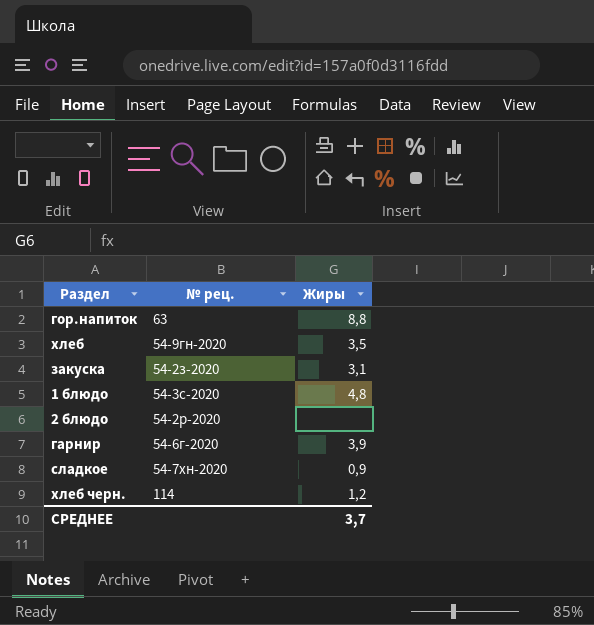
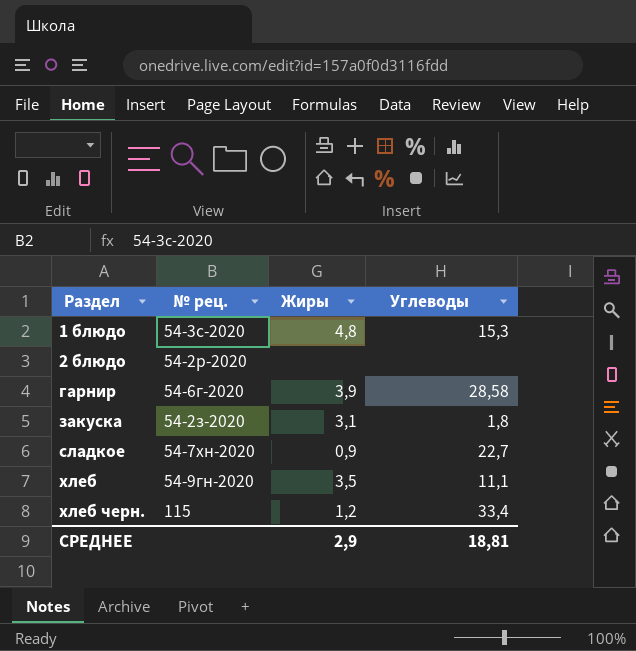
row order: none -> Раздел ascending
column Углеводы | position: none -> 4
row гор.напиток: 63 | 8,8 -> none
хлеб черн. | № рец.: 114 -> 115
СРЕДНЕЕ | Жиры: 3,7 -> 2,9

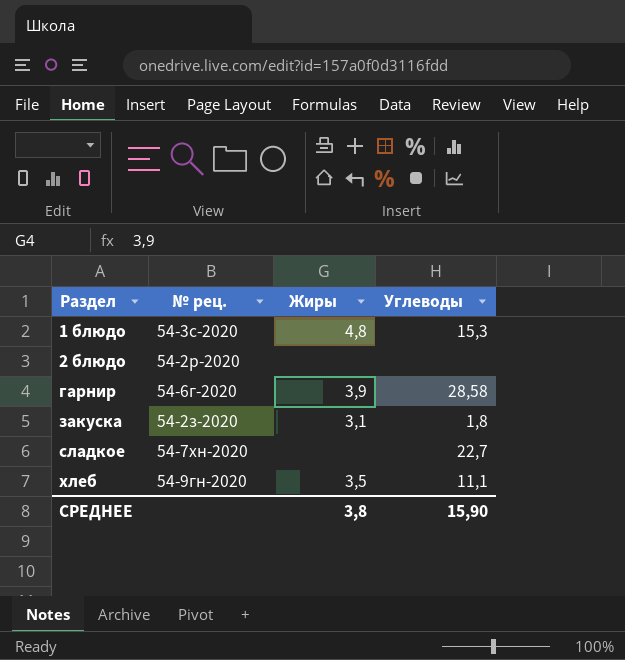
row хлеб черн.: 115 | 1,2 | 33,4 -> none
сладкое | Жиры: 0,9 -> none
СРЕДНЕЕ | Жиры: 2,9 -> 3,8
СРЕДНЕЕ | Углеводы: 18,81 -> 15,90

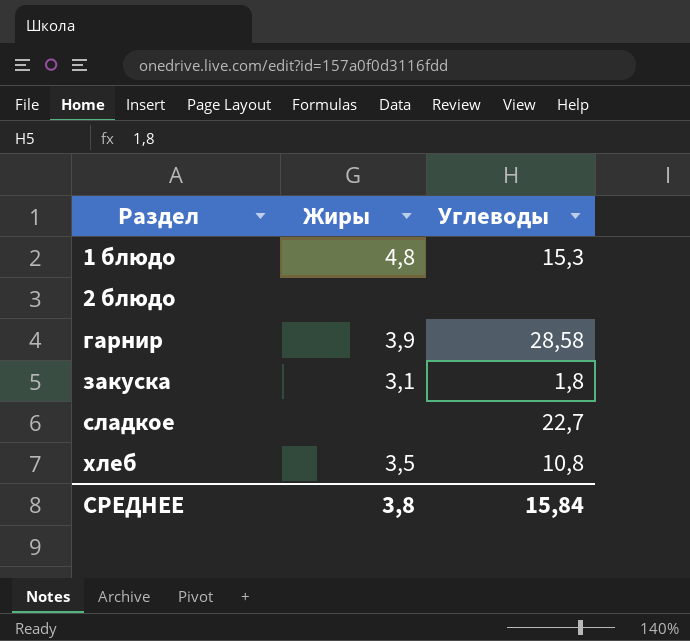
column № рец. | position: 2 -> none
хлеб | Углеводы: 11,1 -> 10,8
СРЕДНЕЕ | Углеводы: 15,90 -> 15,84

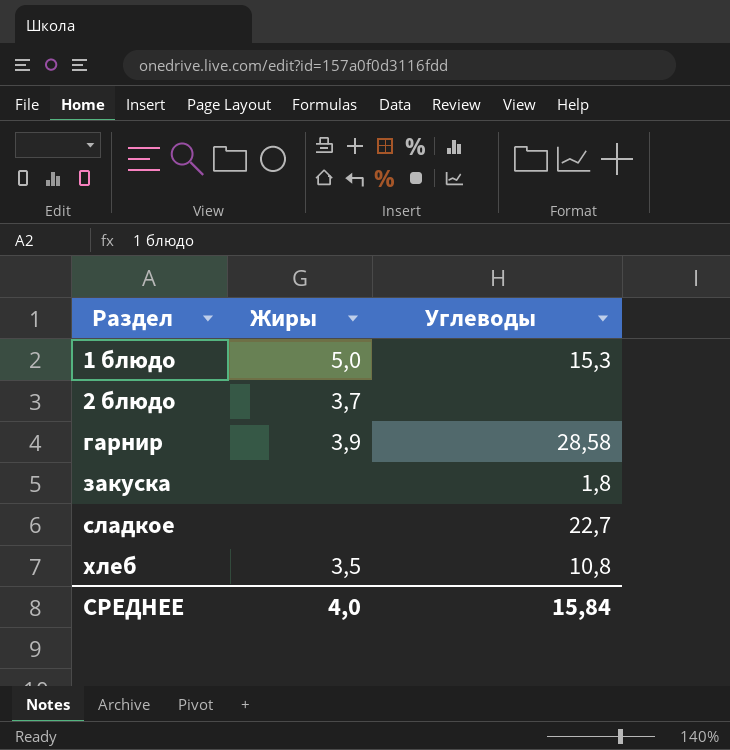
1 блюдо | Жиры: 4,8 -> 5,0
2 блюдо | Жиры: none -> 3,7
закуска | Жиры: 3,1 -> none
СРЕДНЕЕ | Жиры: 3,8 -> 4,0

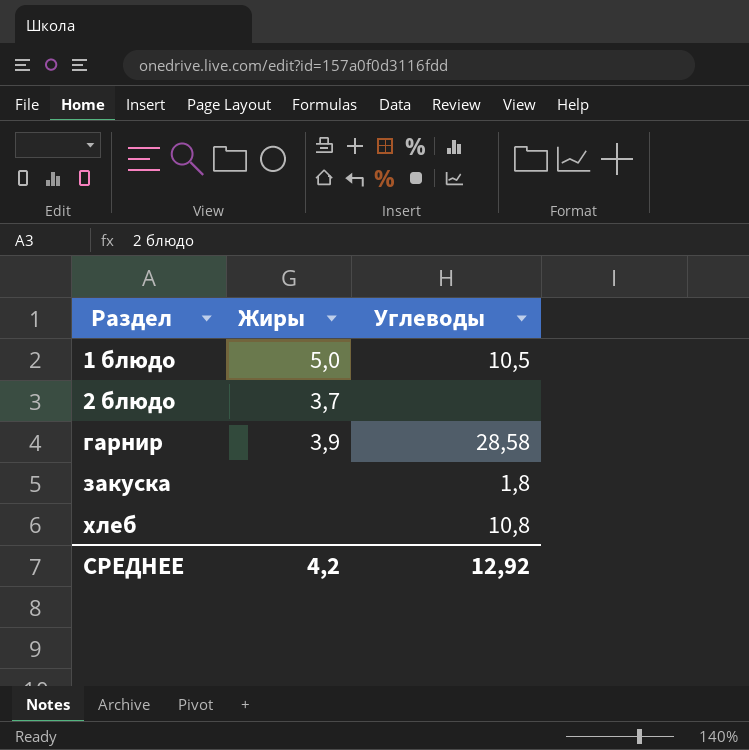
row сладкое: none | 22,7 -> none
1 блюдо | Углеводы: 15,3 -> 10,5
хлеб | Жиры: 3,5 -> none
СРЕДНЕЕ | Жиры: 4,0 -> 4,2
СРЕДНЕЕ | Углеводы: 15,84 -> 12,92

